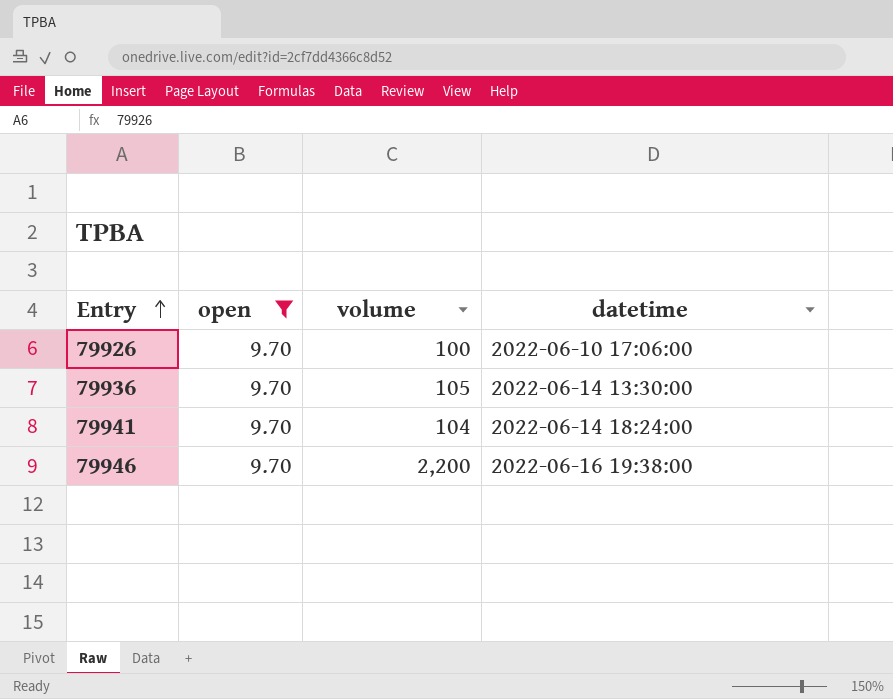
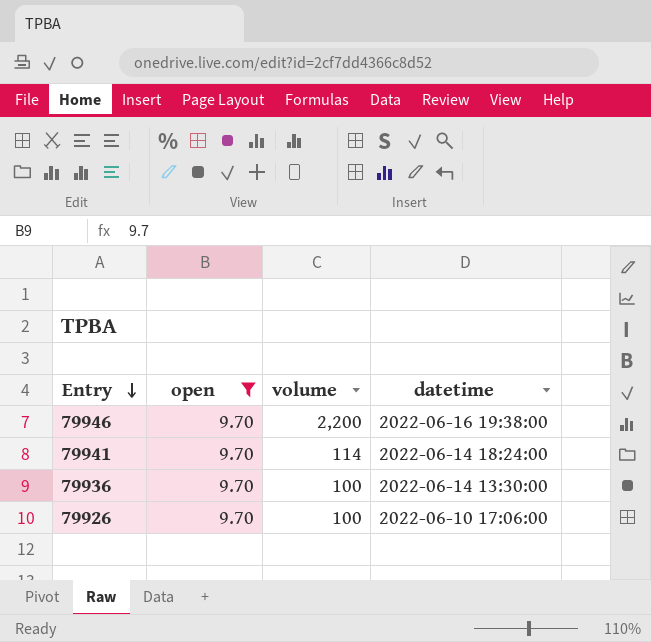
row order: Entry ascending -> Entry descending
79941 | volume: 104 -> 114
79936 | volume: 105 -> 100

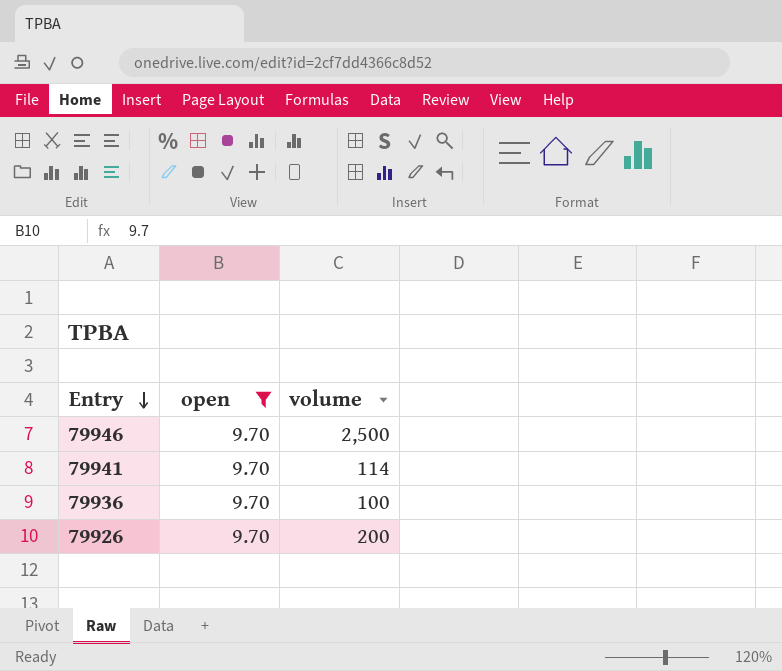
column datetime | position: 4 -> none
79946 | volume: 2,200 -> 2,500
79926 | volume: 100 -> 200

